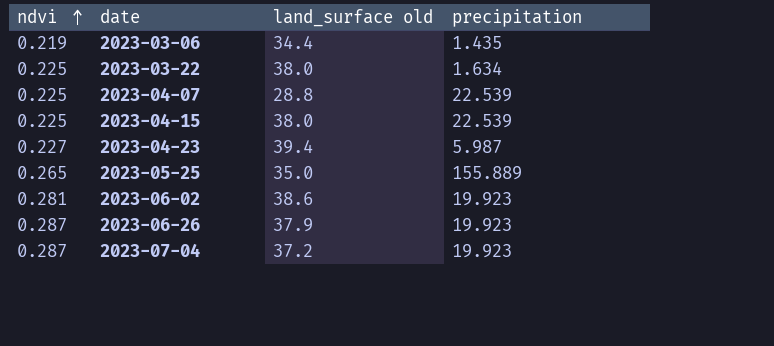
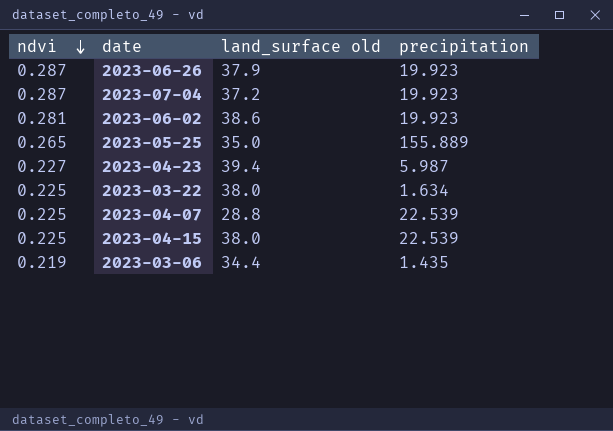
row order: ndvi ascending -> ndvi descending

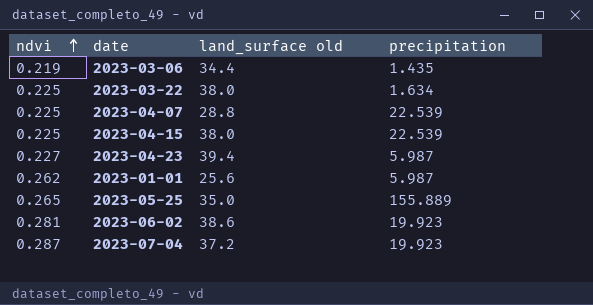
row order: ndvi descending -> ndvi ascending
row 2023-06-26: 0.287 | 37.9 | 19.923 -> none
row 2023-01-01: none -> 0.262 | 25.6 | 5.987

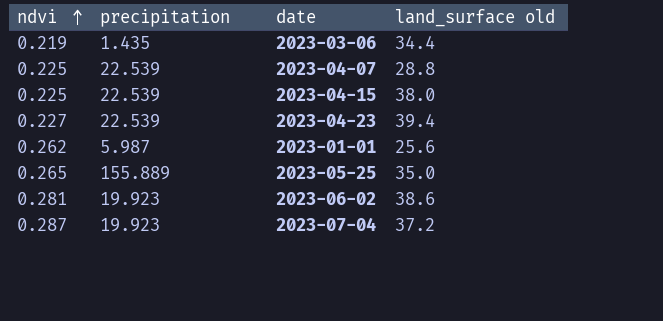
column precipitation | position: 4 -> 2
row 2023-03-22: 0.225 | 38.0 | 1.634 -> none
2023-04-23 | precipitation: 5.987 -> 22.539

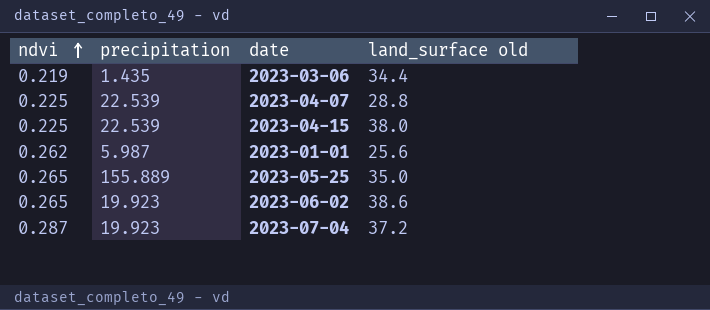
row 2023-04-23: 0.227 | 22.539 | 39.4 -> none
2023-06-02 | ndvi: 0.281 -> 0.265

